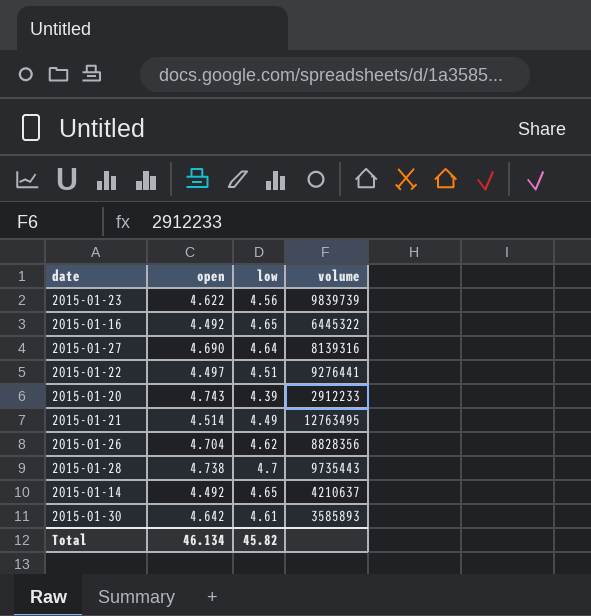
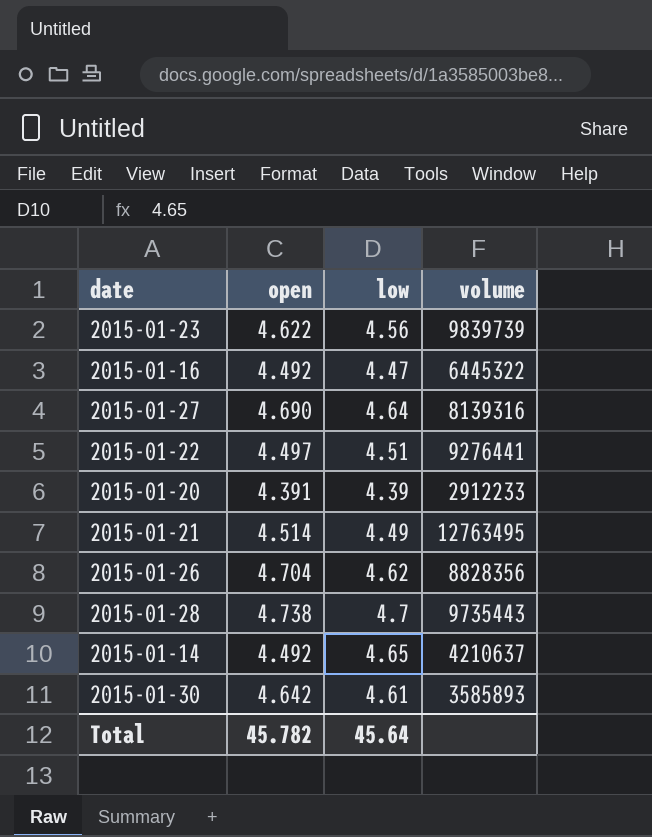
2015-01-16 | low: 4.65 -> 4.47
2015-01-20 | open: 4.743 -> 4.391
Total | open: 46.134 -> 45.782
Total | low: 45.82 -> 45.64

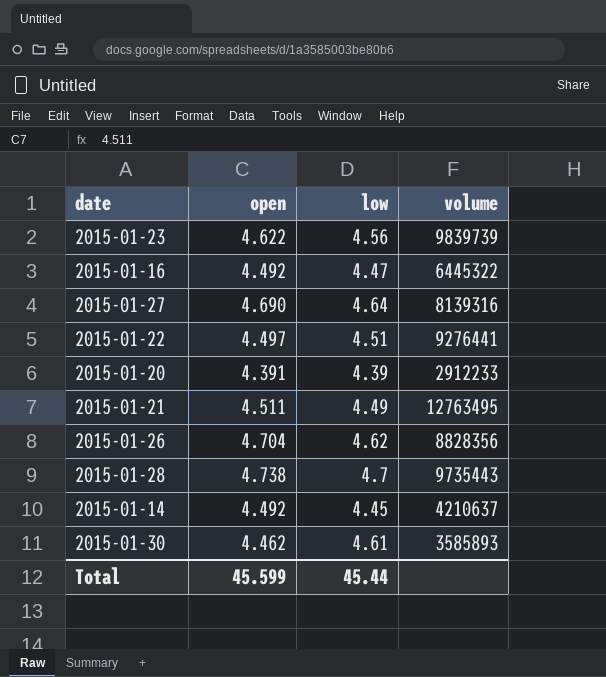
2015-01-21 | open: 4.514 -> 4.511
2015-01-14 | low: 4.65 -> 4.45
2015-01-30 | open: 4.642 -> 4.462
Total | open: 45.782 -> 45.599
Total | low: 45.64 -> 45.44

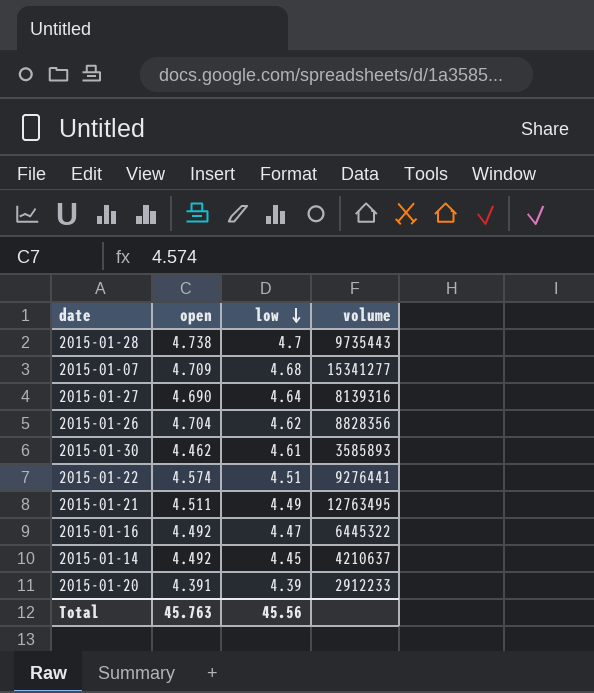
row order: none -> low descending
row 2015-01-23: 4.622 | 4.56 | 9839739 -> none
row 2015-01-07: none -> 4.709 | 4.68 | 15341277
2015-01-22 | open: 4.497 -> 4.574
Total | open: 45.599 -> 45.763
Total | low: 45.44 -> 45.56

